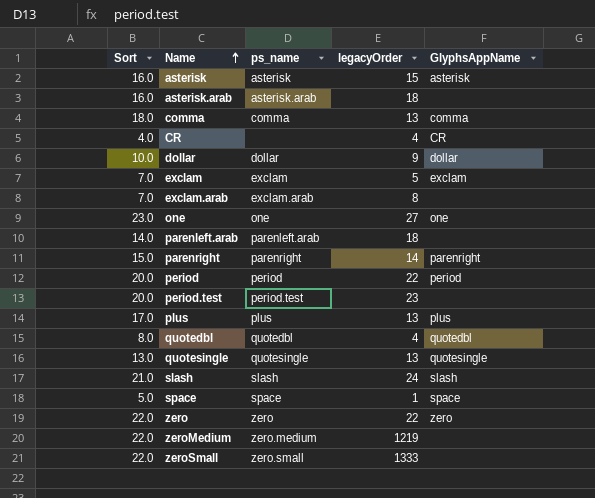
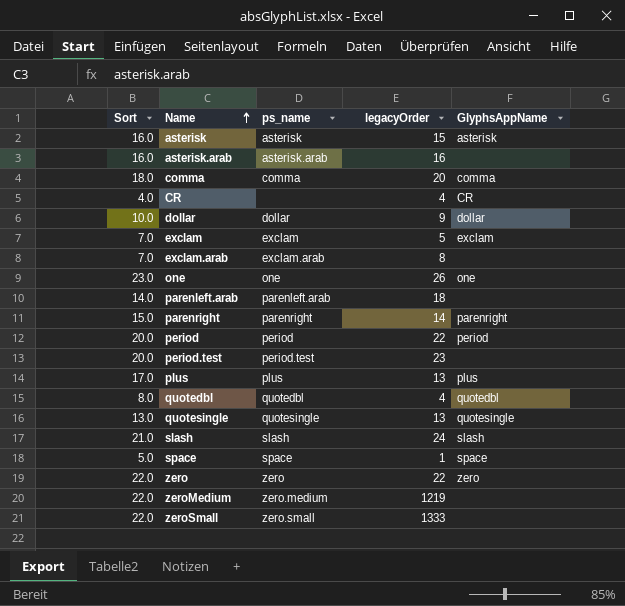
asterisk.arab | legacyOrder: 18 -> 16
comma | legacyOrder: 13 -> 20
one | legacyOrder: 27 -> 26

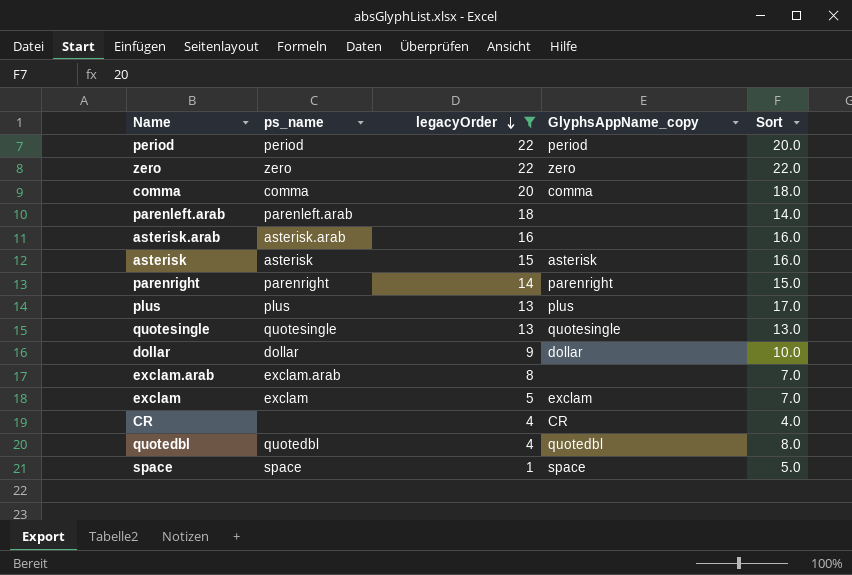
filter: none -> legacyOrder <= 22
row order: Name ascending -> legacyOrder descending
column name: GlyphsAppName -> GlyphsAppName_copy
column Sort | position: 1 -> 5

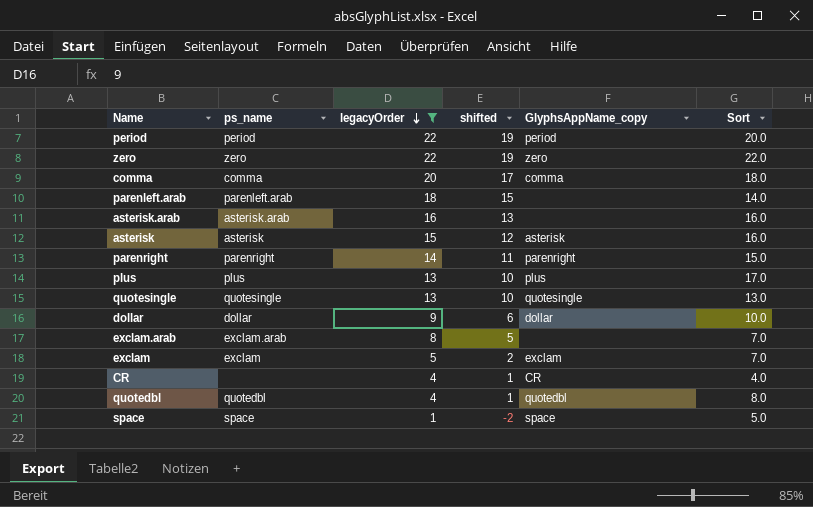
column shifted | formula: none -> [legacyOrder] - 3

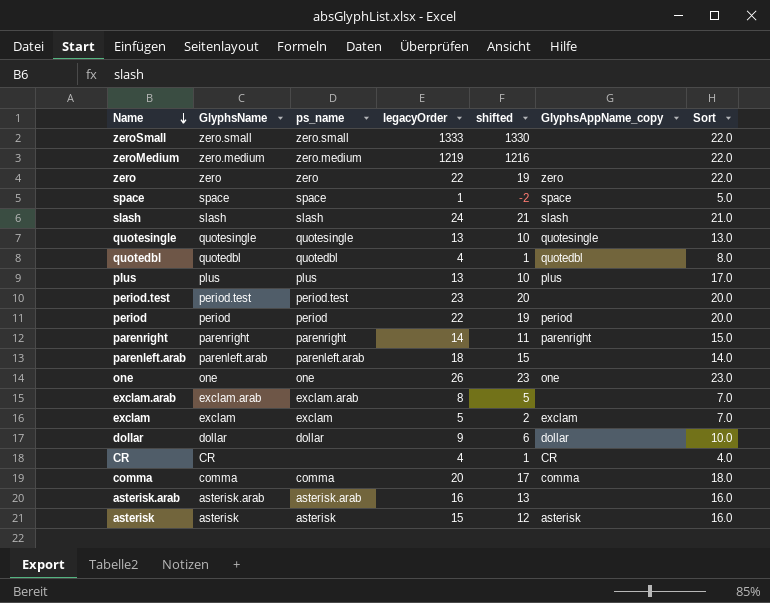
filter: legacyOrder <= 22 -> none
row order: legacyOrder descending -> Name descending
column GlyphsName | position: none -> 2

